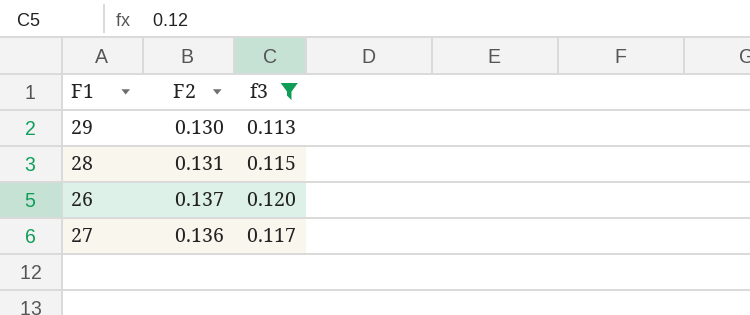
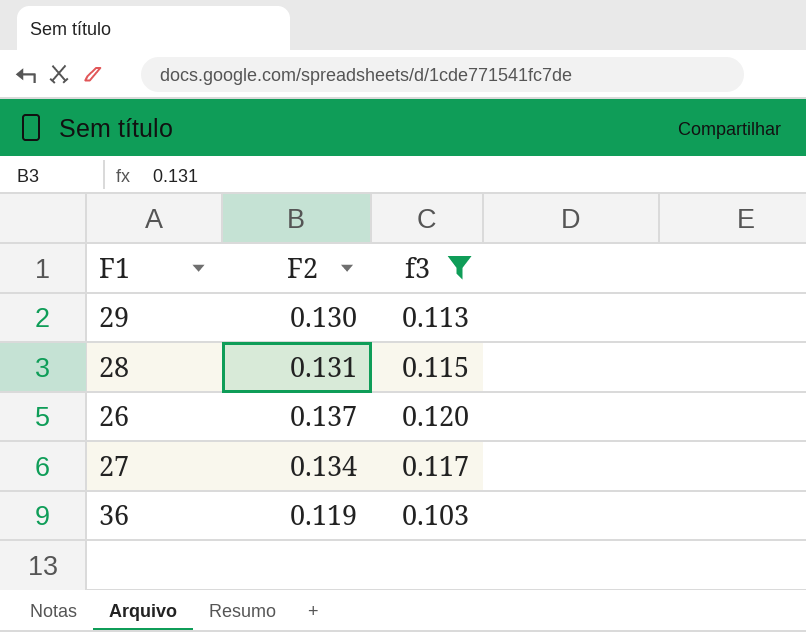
27 | F2: 0.136 -> 0.134
row 36: none -> 0.119 | 0.103

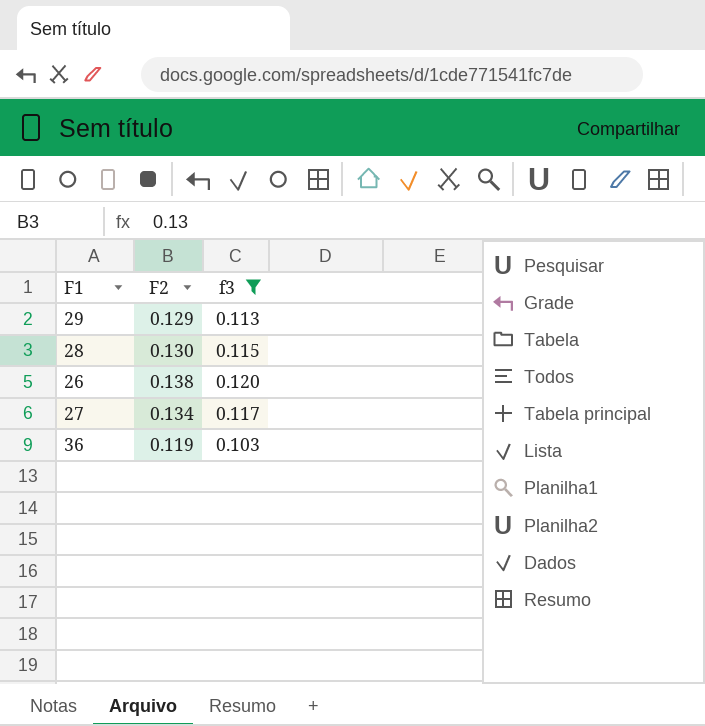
29 | F2: 0.130 -> 0.129
28 | F2: 0.131 -> 0.130
26 | F2: 0.137 -> 0.138

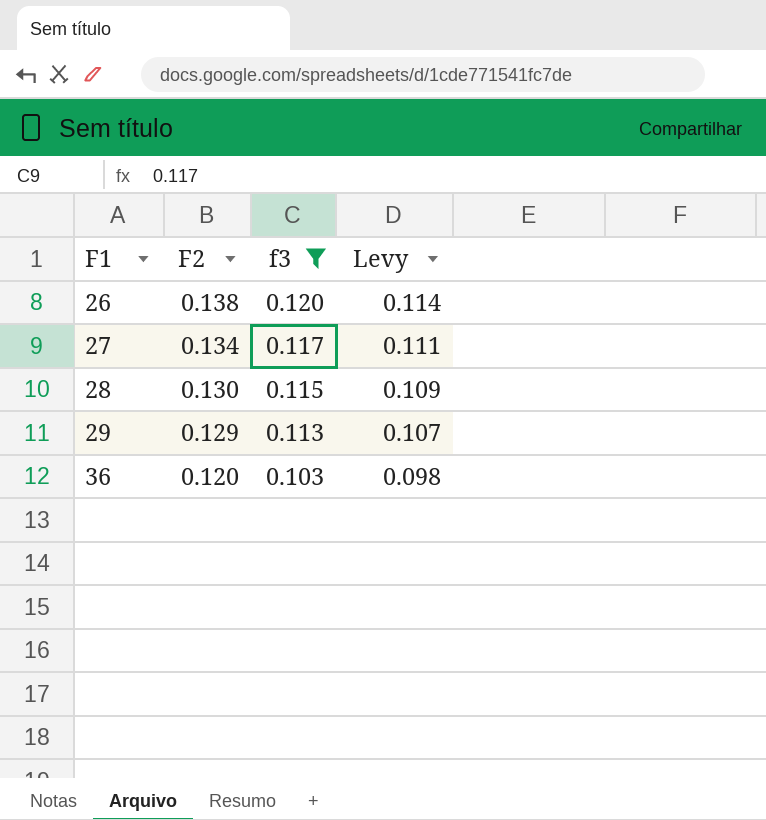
row order: none -> F1 ascending
column Levy | formula: none -> [f3] * 0.95
36 | F2: 0.119 -> 0.120

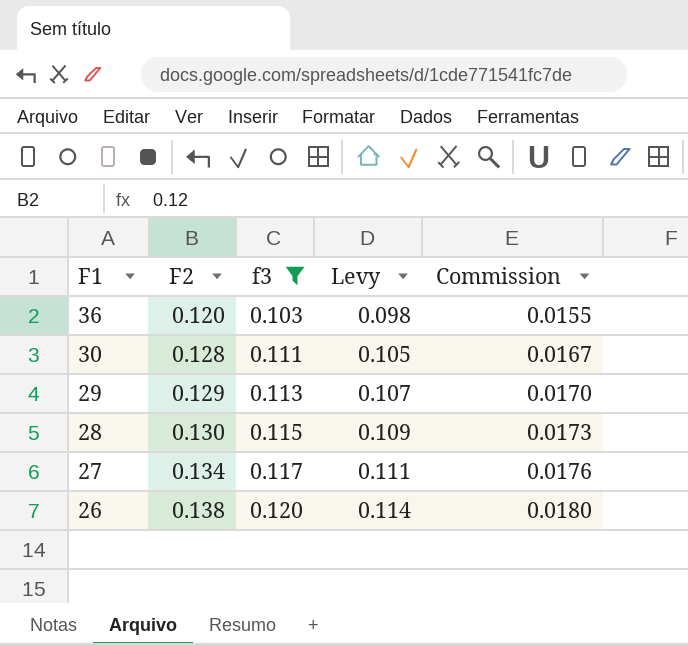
row order: F1 ascending -> F1 descending
column Commission | formula: none -> [f3] * 0.15
row 30: none -> 0.128 | 0.111 | 0.105 | 0.0167

